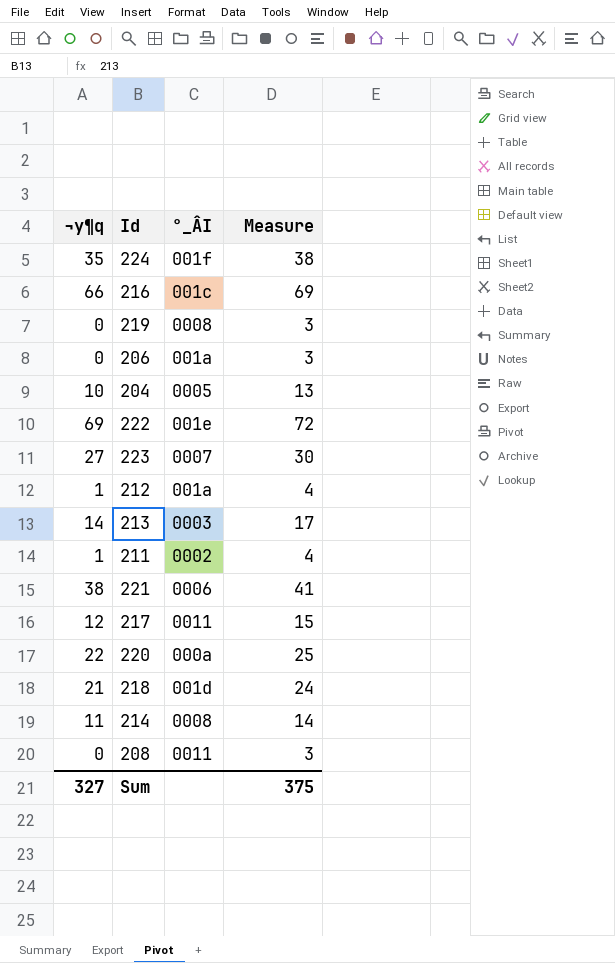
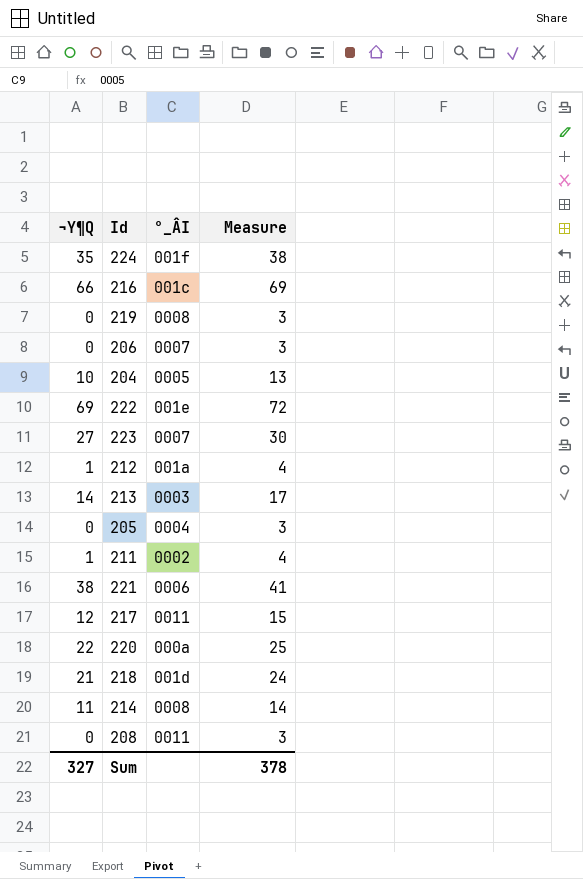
column name: ¬y¶q -> ¬Y¶Q
206 | °_ÂI: 001a -> 0007
row 205: none -> 0 | 0004 | 3
Sum | Measure: 375 -> 378

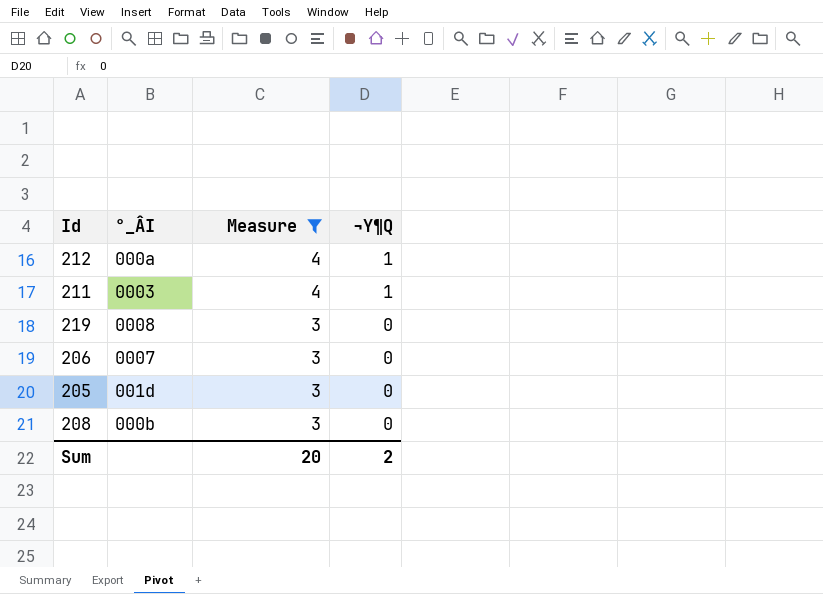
filter: none -> Measure <= 4
row order: none -> Measure descending
column ¬Y¶Q | position: 1 -> 4
212 | °_ÂI: 001a -> 000a
211 | °_ÂI: 0002 -> 0003
205 | °_ÂI: 0004 -> 001d
208 | °_ÂI: 0011 -> 000b
Sum | Measure: 378 -> 20
Sum | ¬Y¶Q: 327 -> 2

